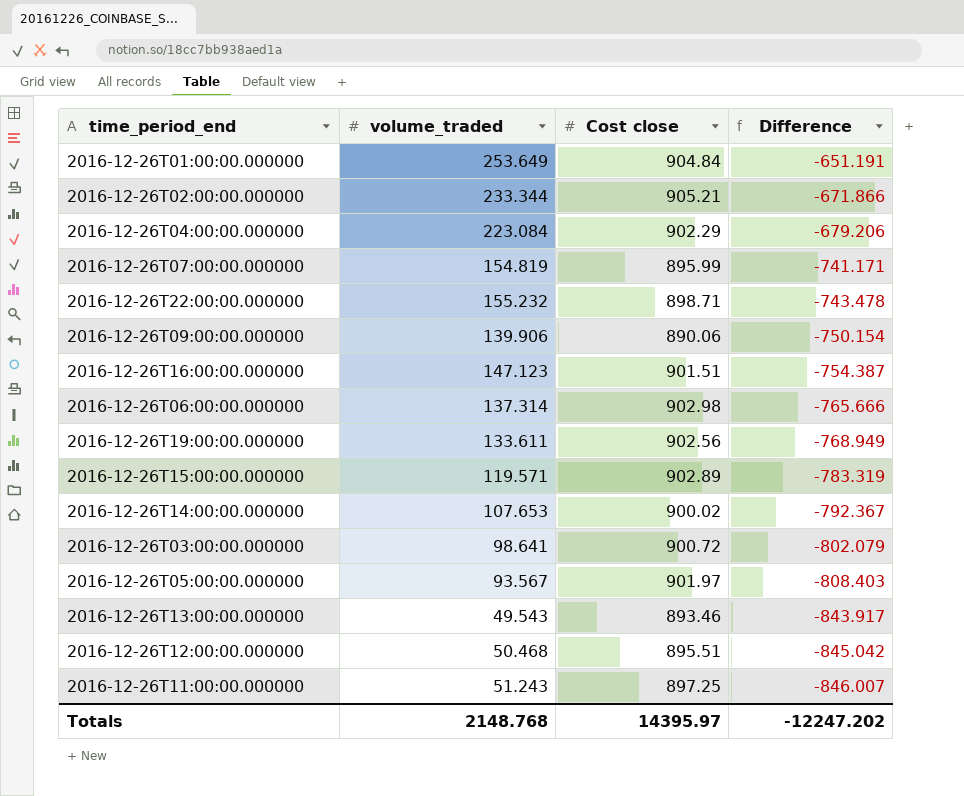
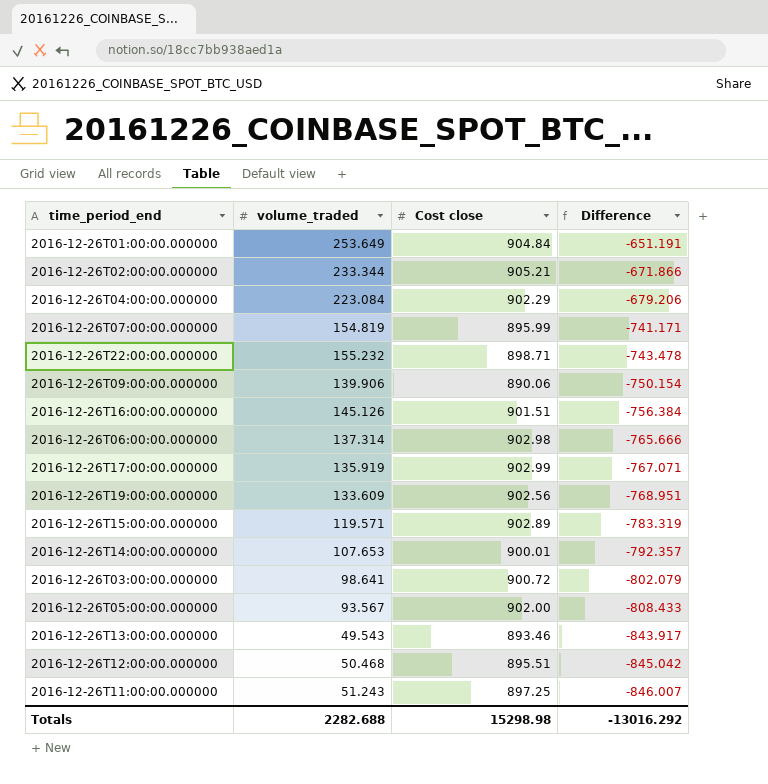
2016-12-26T16:00:00.000000 | volume_traded: 147.123 -> 145.126
2016-12-26T16:00:00.000000 | Difference: -754.387 -> -756.384
row 2016-12-26T17:00:00.000000: none -> 135.919 | 902.99 | -767.071
2016-12-26T19:00:00.000000 | volume_traded: 133.611 -> 133.609
2016-12-26T19:00:00.000000 | Difference: -768.949 -> -768.951
2016-12-26T14:00:00.000000 | Cost close: 900.02 -> 900.01
2016-12-26T14:00:00.000000 | Difference: -792.367 -> -792.357
2016-12-26T05:00:00.000000 | Cost close: 901.97 -> 902.00
2016-12-26T05:00:00.000000 | Difference: -808.403 -> -808.433
Totals | volume_traded: 2148.768 -> 2282.688
Totals | Cost close: 14395.97 -> 15298.98
Totals | Difference: -12247.202 -> -13016.292

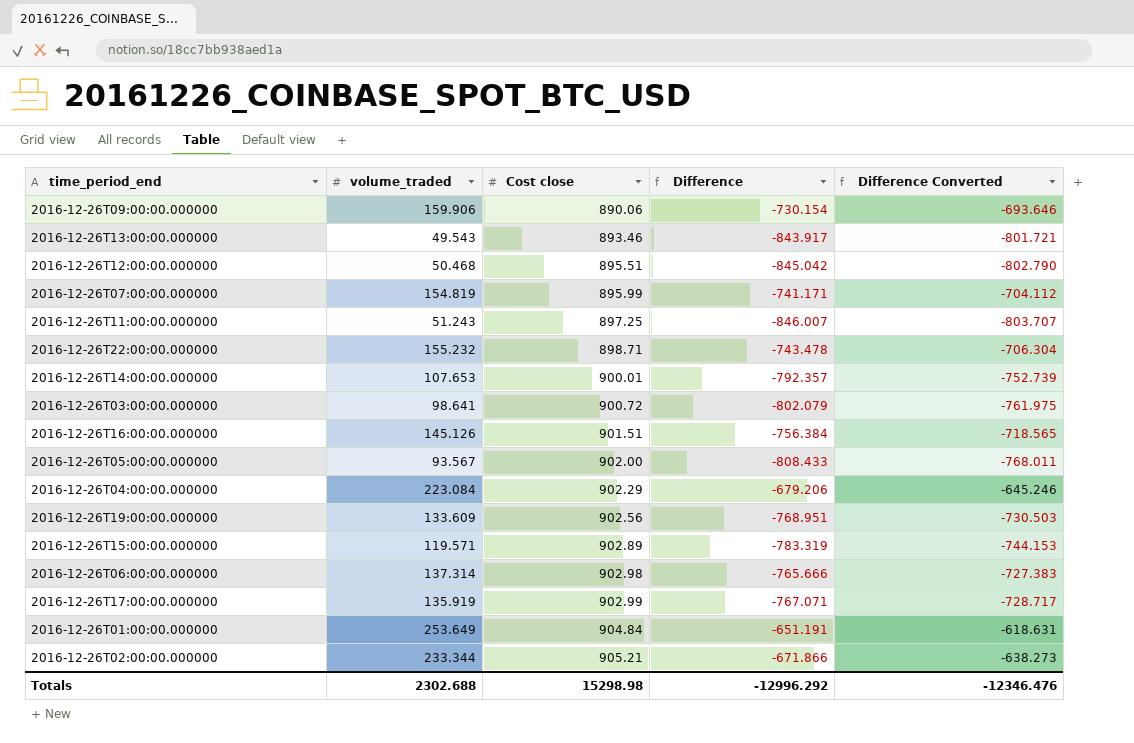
row order: Difference descending -> Cost close ascending
column Difference Converted | formula: none -> [Difference] * 0.95
2016-12-26T09:00:00.000000 | volume_traded: 139.906 -> 159.906
2016-12-26T09:00:00.000000 | Difference: -750.154 -> -730.154
Totals | volume_traded: 2282.688 -> 2302.688
Totals | Difference: -13016.292 -> -12996.292

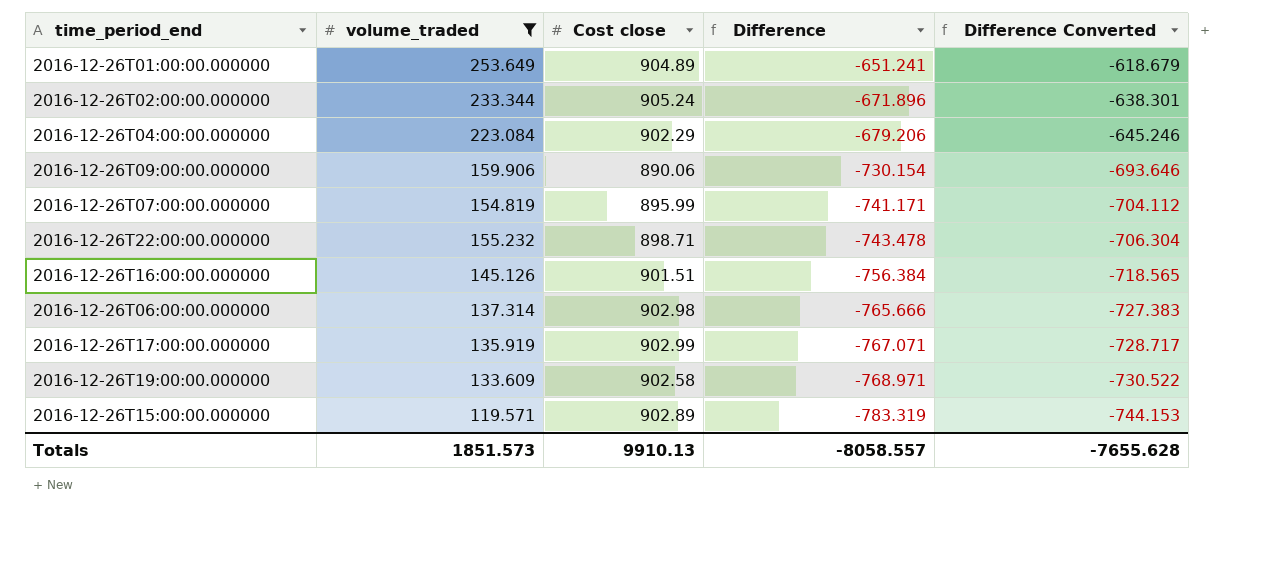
filter: none -> volume_traded >= 119.571
row order: Cost close ascending -> Difference descending
2016-12-26T01:00:00.000000 | Cost close: 904.84 -> 904.89
2016-12-26T01:00:00.000000 | Difference: -651.191 -> -651.241
2016-12-26T01:00:00.000000 | Difference Converted: -618.631 -> -618.679
2016-12-26T02:00:00.000000 | Cost close: 905.21 -> 905.24
2016-12-26T02:00:00.000000 | Difference: -671.866 -> -671.896
2016-12-26T02:00:00.000000 | Difference Converted: -638.273 -> -638.301
2016-12-26T19:00:00.000000 | Cost close: 902.56 -> 902.58
2016-12-26T19:00:00.000000 | Difference: -768.951 -> -768.971
2016-12-26T19:00:00.000000 | Difference Converted: -730.503 -> -730.522
Totals | volume_traded: 2302.688 -> 1851.573
Totals | Cost close: 15298.98 -> 9910.13
Totals | Difference: -12996.292 -> -8058.557
Totals | Difference Converted: -12346.476 -> -7655.628

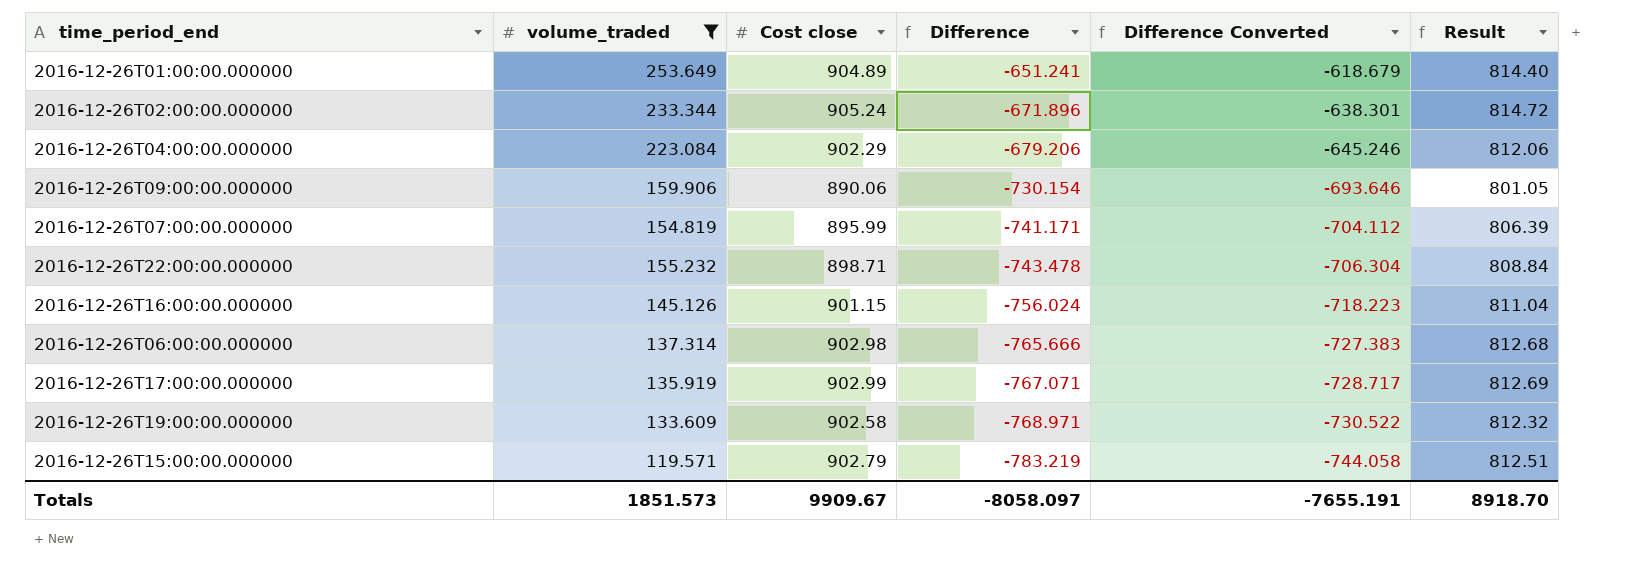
column Result | formula: none -> [Cost close] * 0.9
2016-12-26T16:00:00.000000 | Cost close: 901.51 -> 901.15
2016-12-26T16:00:00.000000 | Difference: -756.384 -> -756.024
2016-12-26T16:00:00.000000 | Difference Converted: -718.565 -> -718.223
2016-12-26T15:00:00.000000 | Cost close: 902.89 -> 902.79
2016-12-26T15:00:00.000000 | Difference: -783.319 -> -783.219
2016-12-26T15:00:00.000000 | Difference Converted: -744.153 -> -744.058
Totals | Cost close: 9910.13 -> 9909.67
Totals | Difference: -8058.557 -> -8058.097
Totals | Difference Converted: -7655.628 -> -7655.191

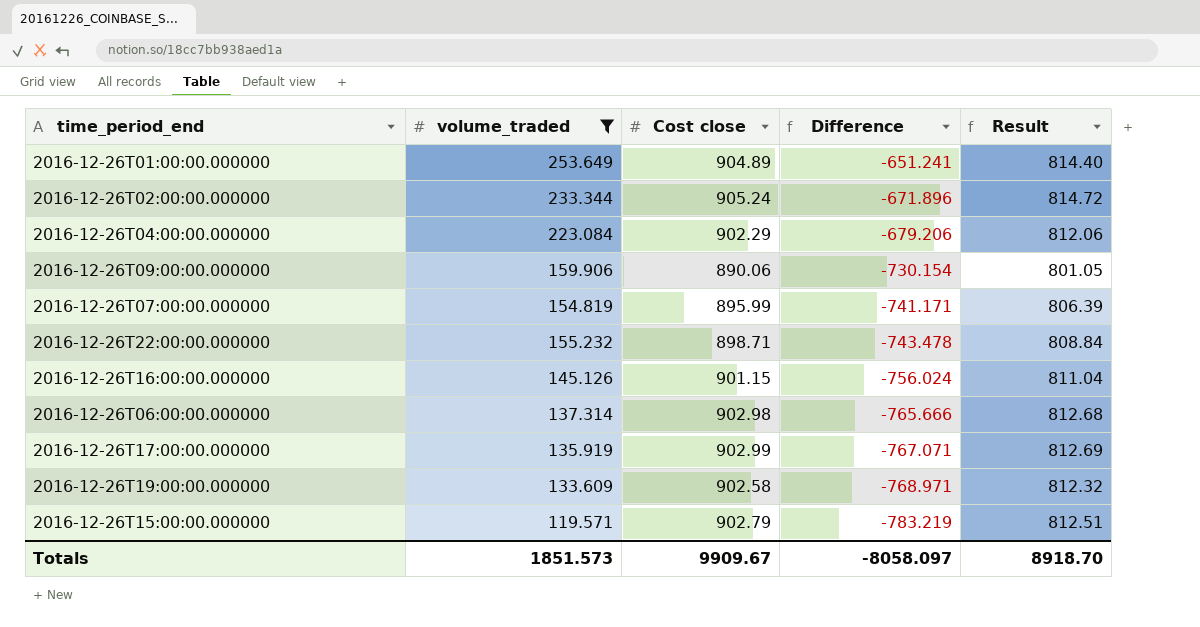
column Difference Converted | formula: [Difference] * 0.95 -> none

